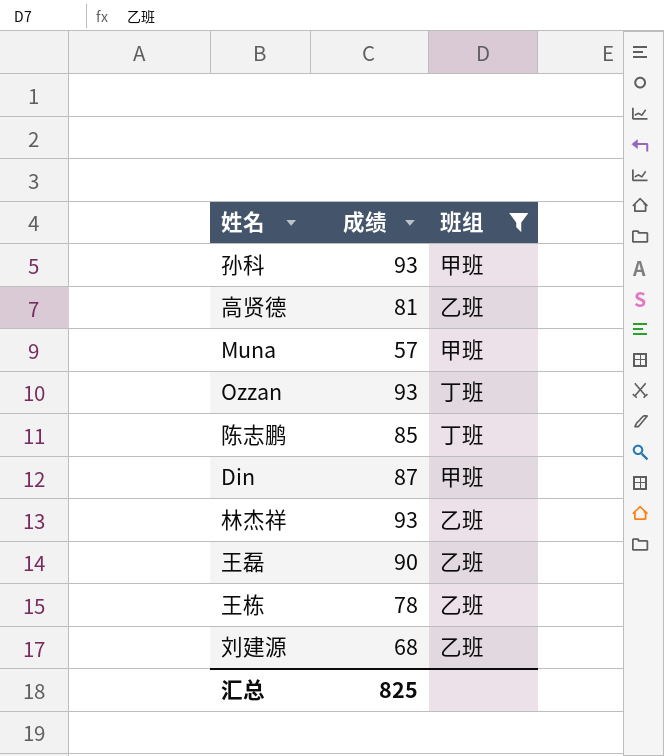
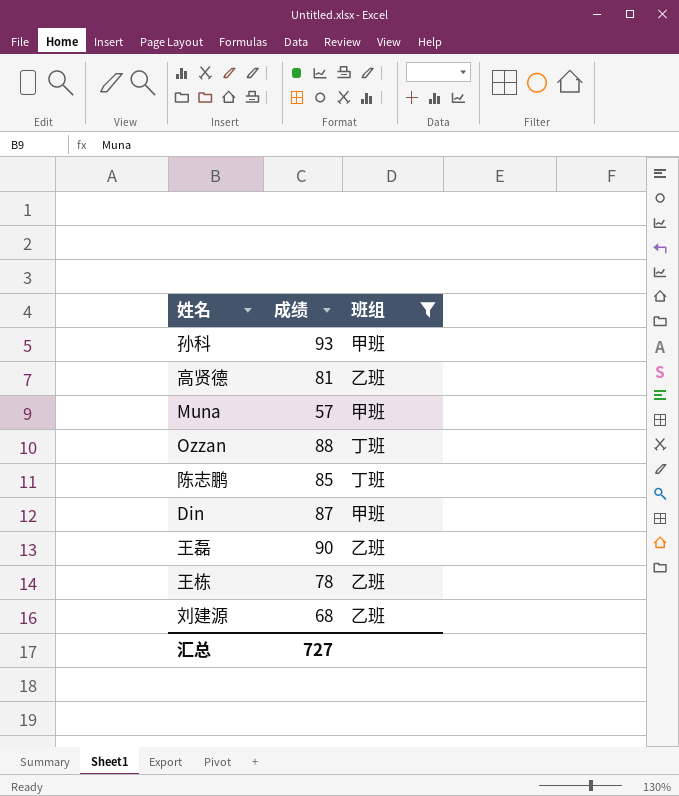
row 林杰祥: 93 | 乙班 -> none
Ozzan | 成绩: 93 -> 88
汇总 | 成绩: 825 -> 727

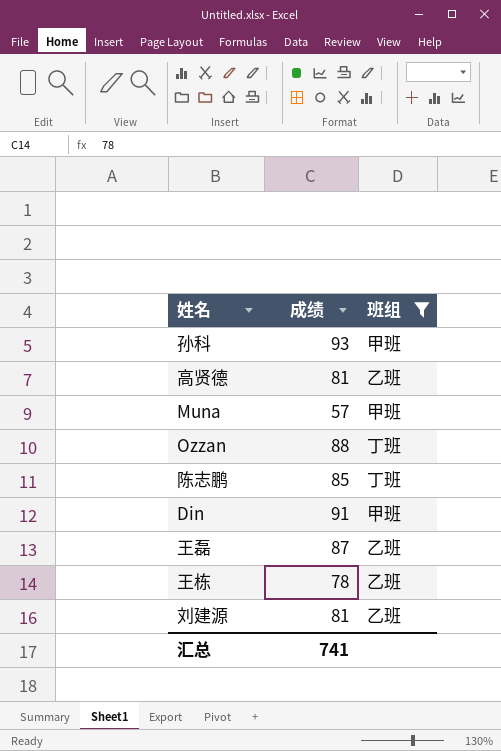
Din | 成绩: 87 -> 91
王磊 | 成绩: 90 -> 87
刘建源 | 成绩: 68 -> 81
汇总 | 成绩: 727 -> 741

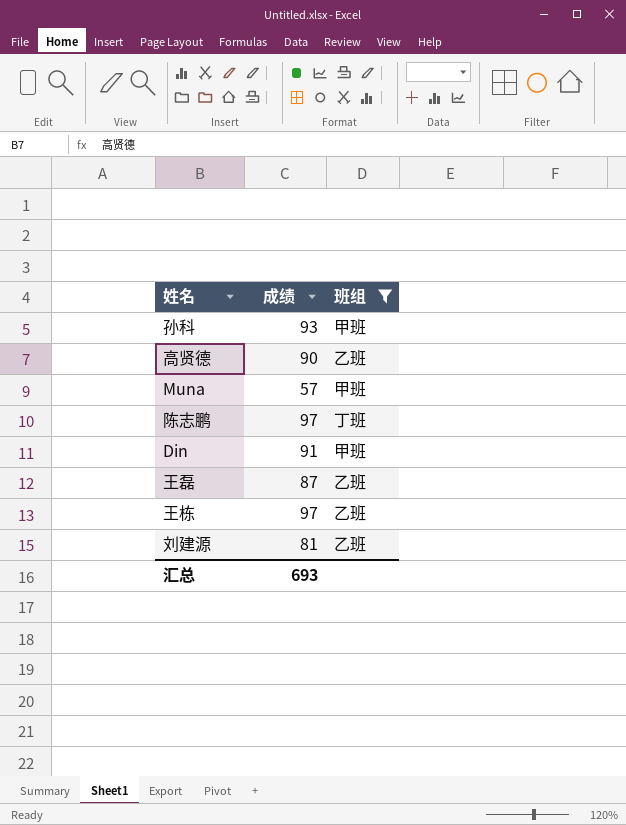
row Ozzan: 88 | 丁班 -> none
高贤德 | 成绩: 81 -> 90
陈志鹏 | 成绩: 85 -> 97
王栋 | 成绩: 78 -> 97
汇总 | 成绩: 741 -> 693

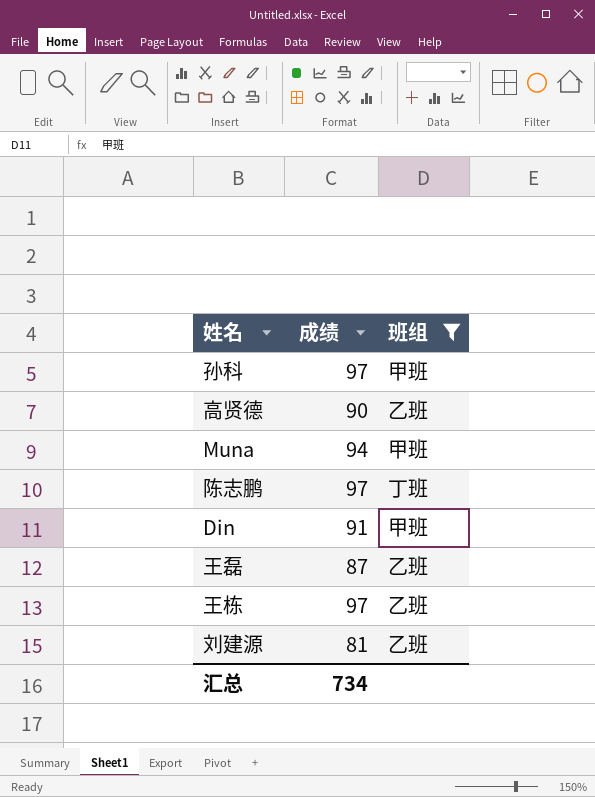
孙科 | 成绩: 93 -> 97
Muna | 成绩: 57 -> 94
汇总 | 成绩: 693 -> 734

